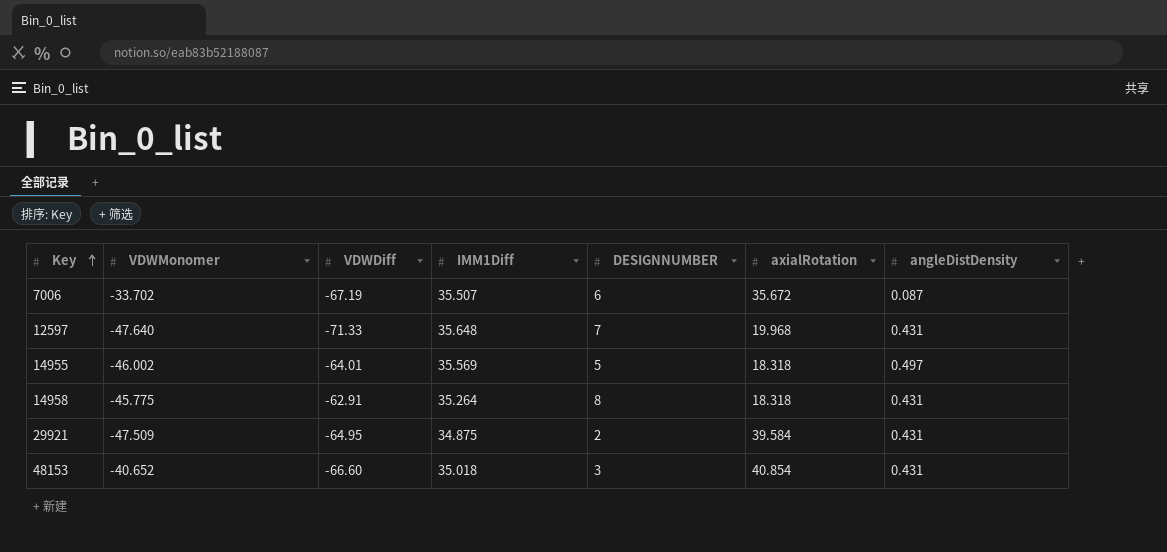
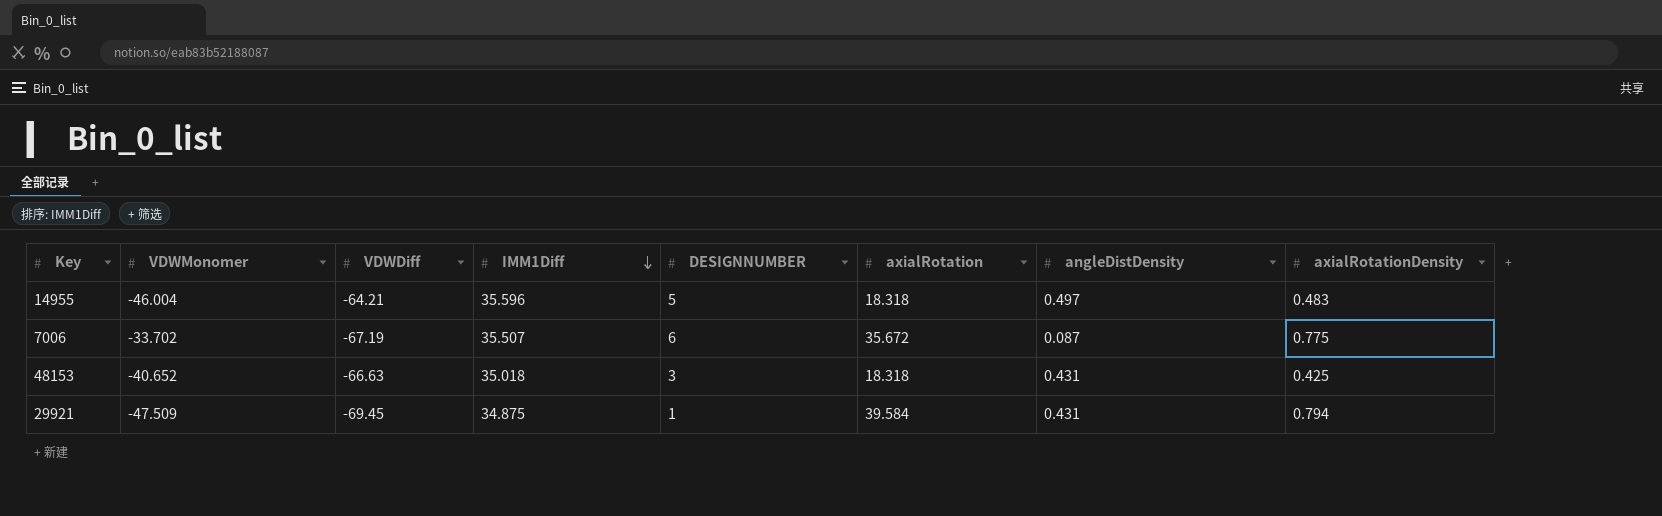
row order: Key ascending -> IMM1Diff descending
column axialRotationDensity | position: none -> 8
row 12597: -47.640 | -71.33 | 35.648 | 7 | 19.968 | 0.431 -> none
row 14958: -45.775 | -62.91 | 35.264 | 8 | 18.318 | 0.431 -> none
14955 | VDWMonomer: -46.002 -> -46.004
14955 | VDWDiff: -64.01 -> -64.21
14955 | IMM1Diff: 35.569 -> 35.596
48153 | VDWDiff: -66.60 -> -66.63
48153 | axialRotation: 40.854 -> 18.318
29921 | VDWDiff: -64.95 -> -69.45
29921 | DESIGNNUMBER: 2 -> 1

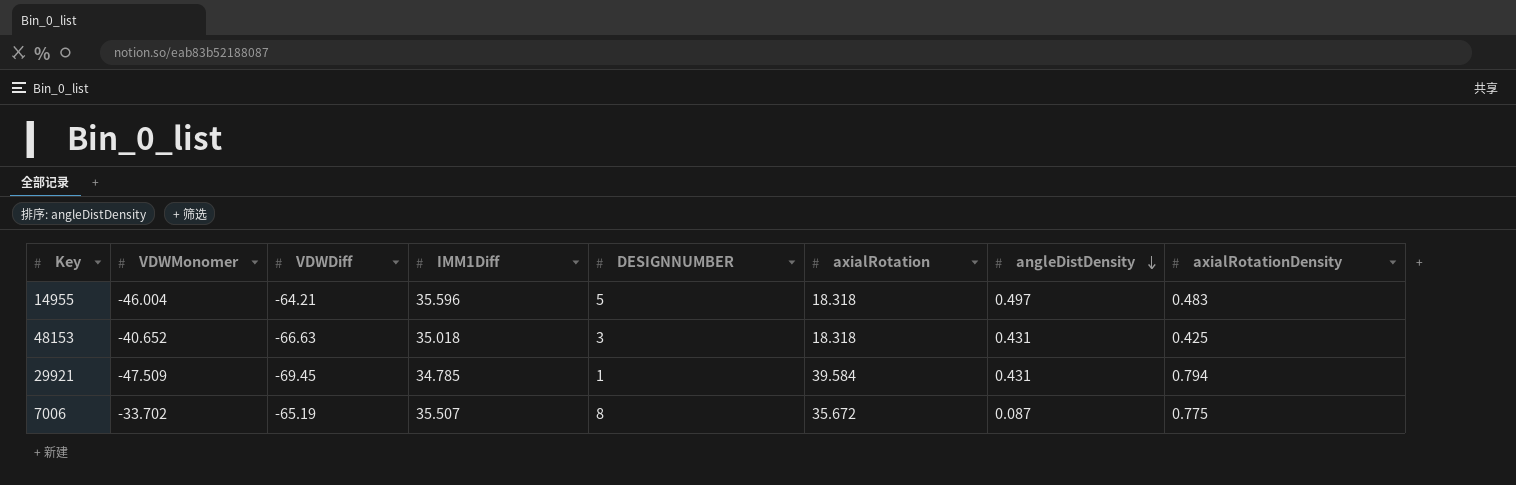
row order: IMM1Diff descending -> angleDistDensity descending
29921 | IMM1Diff: 34.875 -> 34.785
7006 | VDWDiff: -67.19 -> -65.19
7006 | DESIGNNUMBER: 6 -> 8

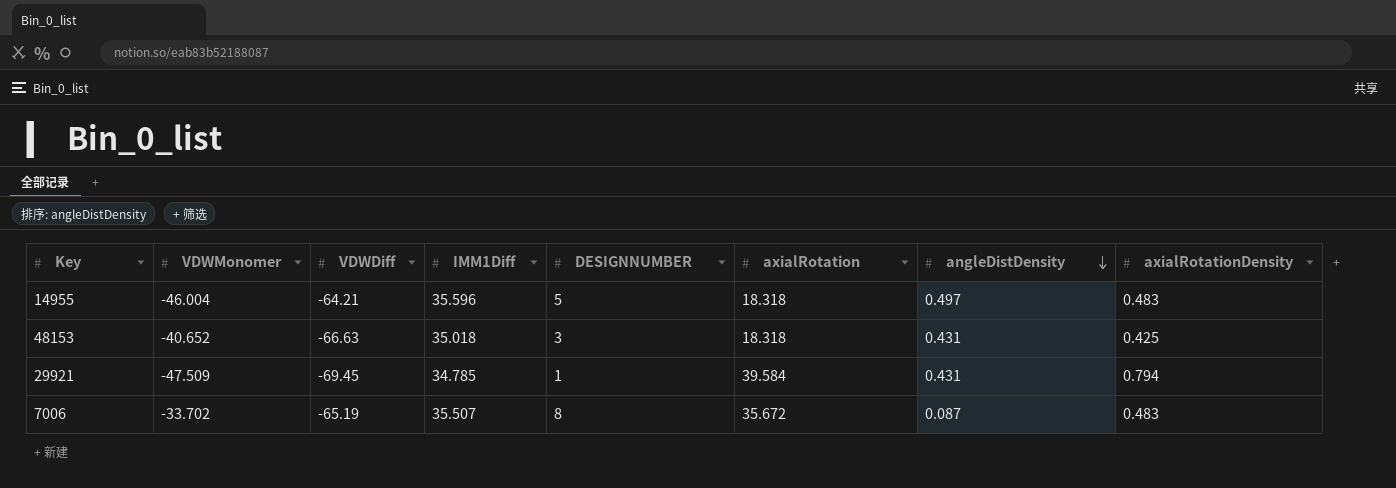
7006 | axialRotationDensity: 0.775 -> 0.483

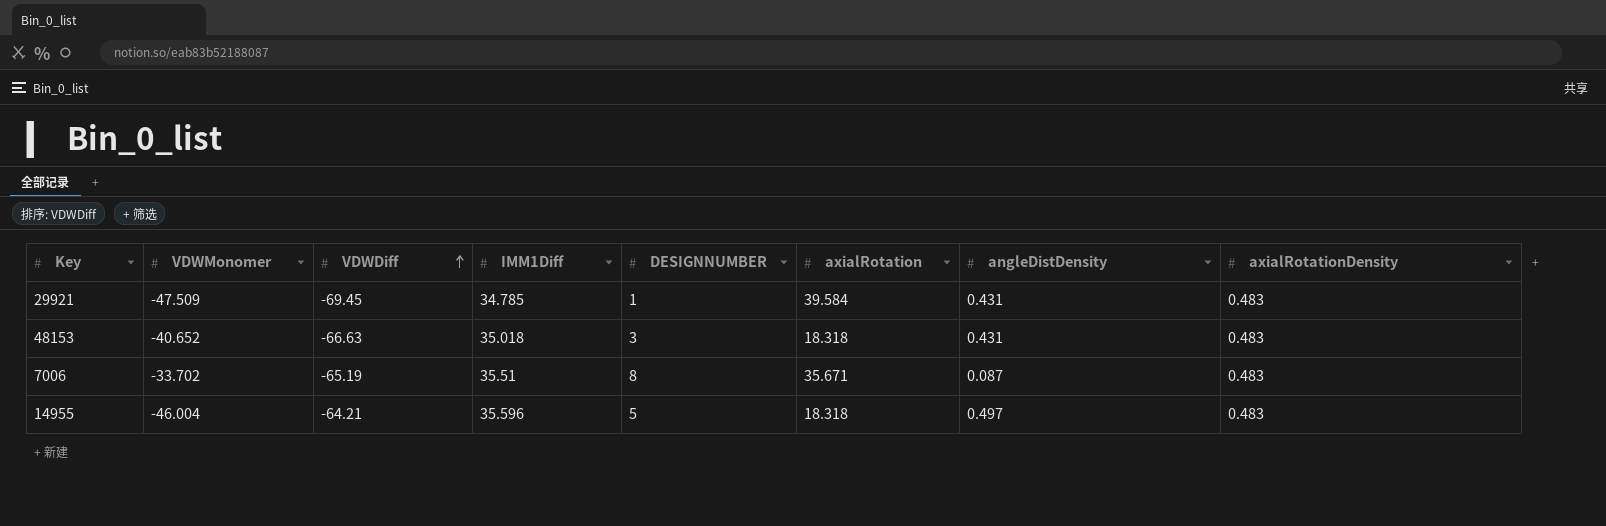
row order: angleDistDensity descending -> VDWDiff ascending
29921 | axialRotationDensity: 0.794 -> 0.483
48153 | axialRotationDensity: 0.425 -> 0.483
7006 | IMM1Diff: 35.507 -> 35.51
7006 | axialRotation: 35.672 -> 35.671

